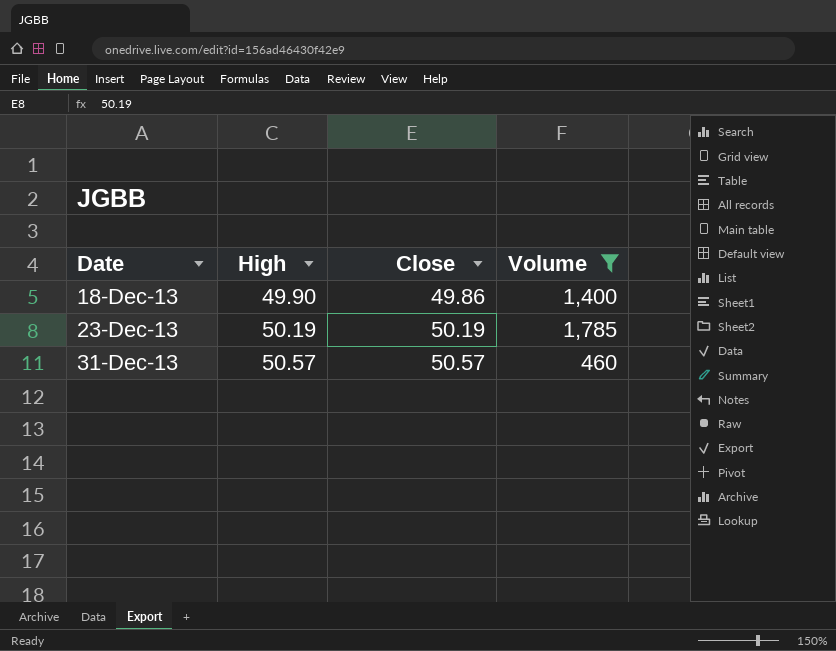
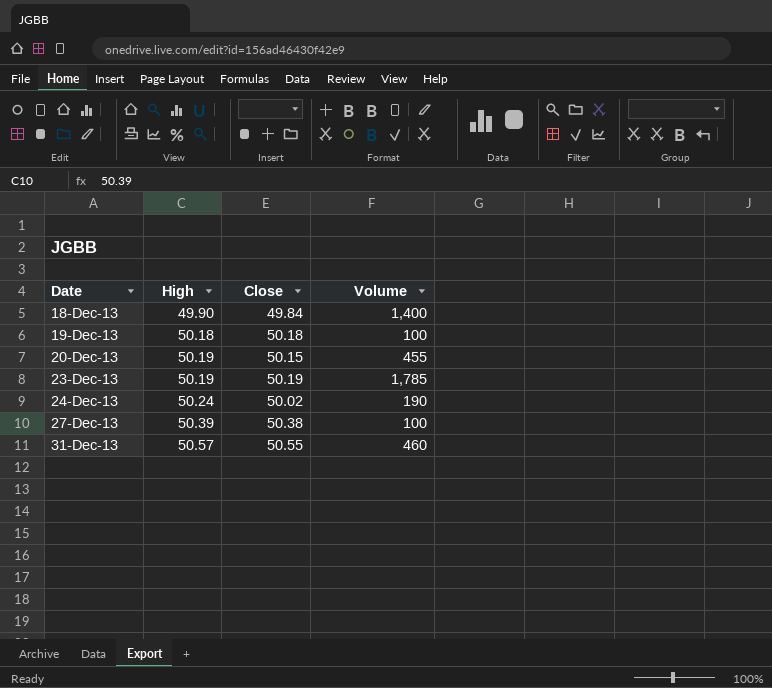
filter: Volume >= 460 -> none
18-Dec-13 | Close: 49.86 -> 49.84
31-Dec-13 | Close: 50.57 -> 50.55

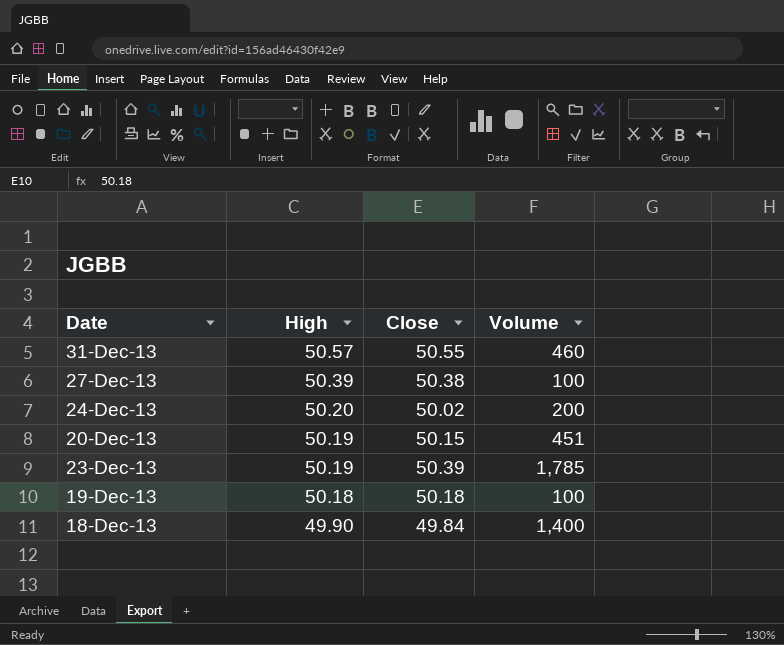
row order: Date ascending -> High descending
24-Dec-13 | High: 50.24 -> 50.20
24-Dec-13 | Volume: 190 -> 200
20-Dec-13 | Volume: 455 -> 451
23-Dec-13 | Close: 50.19 -> 50.39

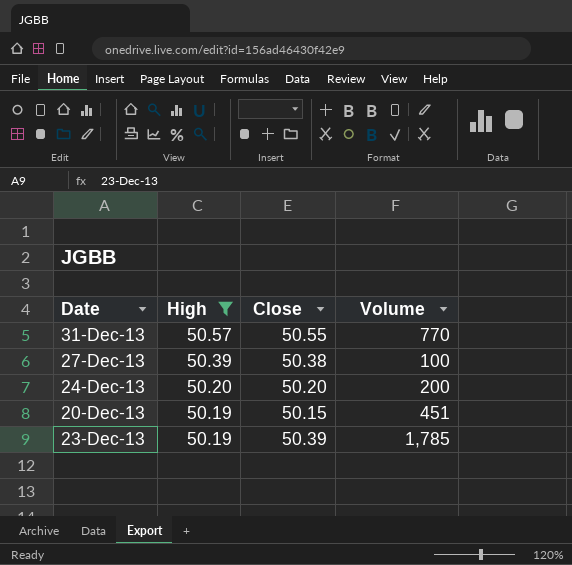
filter: none -> High >= 50.19
31-Dec-13 | Volume: 460 -> 770
24-Dec-13 | Close: 50.02 -> 50.20

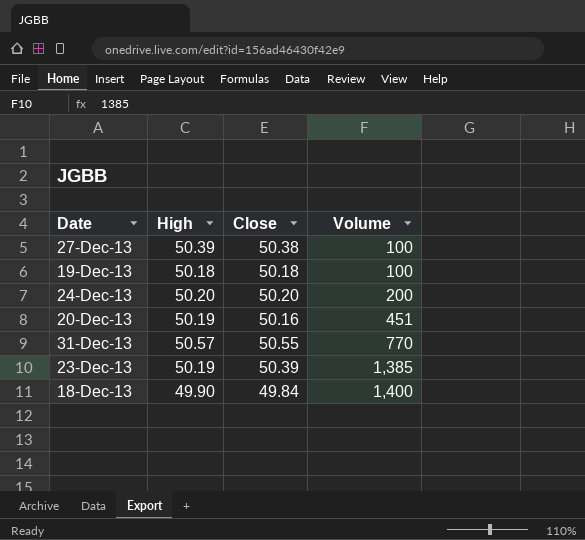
filter: High >= 50.19 -> none
row order: High descending -> Volume ascending
20-Dec-13 | Close: 50.15 -> 50.16
23-Dec-13 | Volume: 1,785 -> 1,385

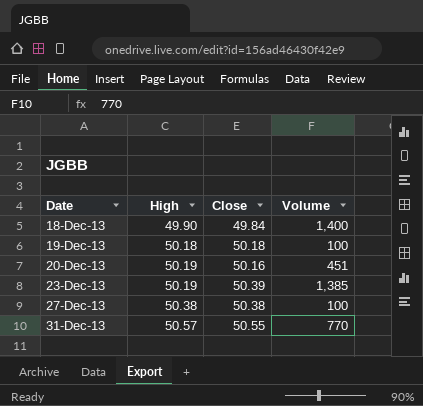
row order: Volume ascending -> Date ascending
row 24-Dec-13: 50.20 | 50.20 | 200 -> none
27-Dec-13 | High: 50.39 -> 50.38

